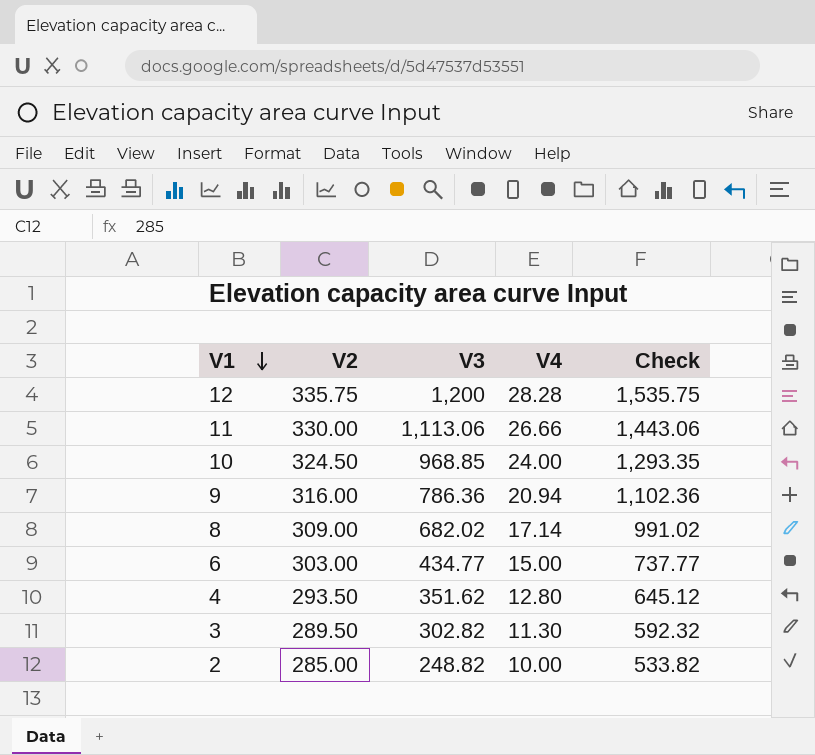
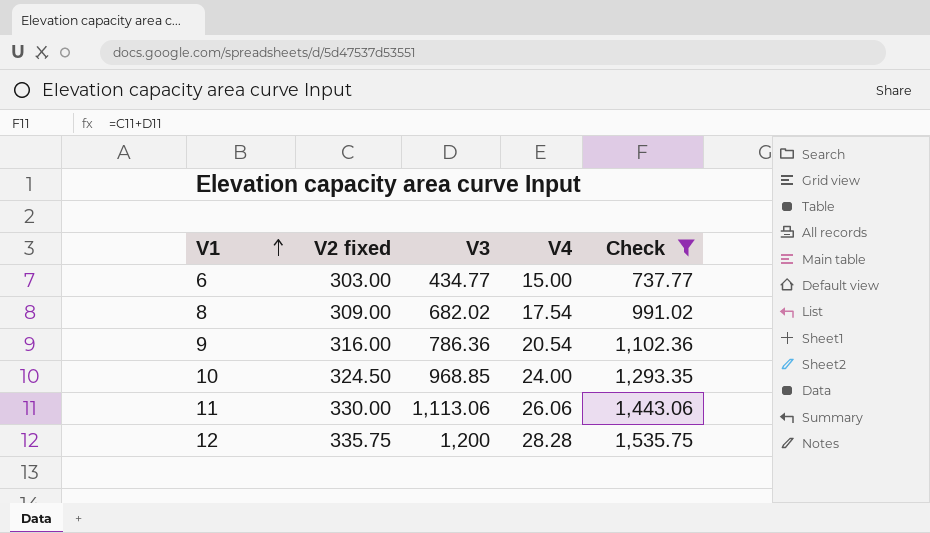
filter: none -> Check >= 737.77
row order: V1 descending -> V1 ascending
column name: V2 -> V2 fixed
8 | V4: 17.14 -> 17.54
9 | V4: 20.94 -> 20.54
11 | V4: 26.66 -> 26.06

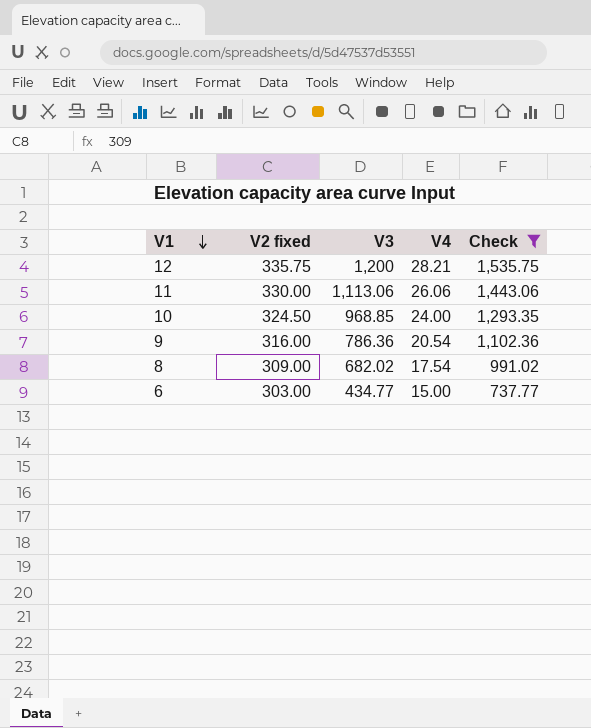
row order: V1 ascending -> V1 descending
12 | V4: 28.28 -> 28.21

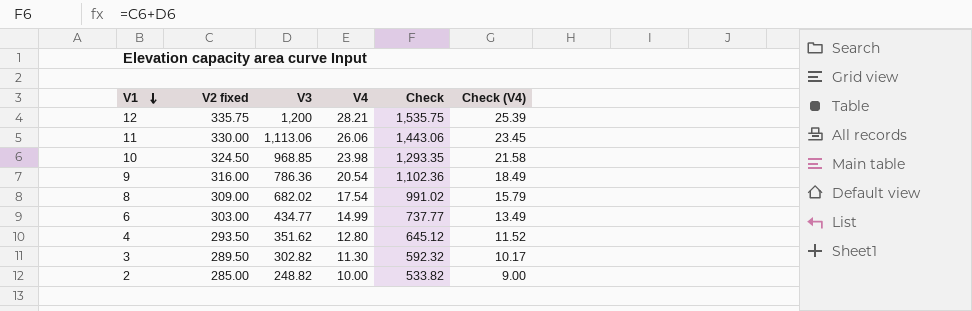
filter: Check >= 737.77 -> none
column Check (V4) | formula: none -> [V4] * 0.9
10 | V4: 24.00 -> 23.98
6 | V4: 15.00 -> 14.99

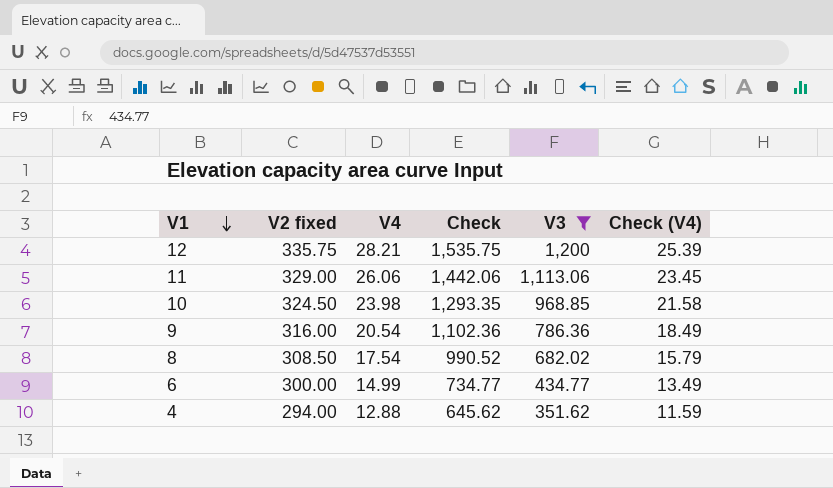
filter: none -> V3 >= 351.62
column V3 | position: 3 -> 5
11 | V2 fixed: 330.00 -> 329.00
11 | Check: 1,443.06 -> 1,442.06
8 | V2 fixed: 309.00 -> 308.50
8 | Check: 991.02 -> 990.52
6 | V2 fixed: 303.00 -> 300.00
6 | Check: 737.77 -> 734.77
4 | V2 fixed: 293.50 -> 294.00
4 | V4: 12.80 -> 12.88
4 | Check: 645.12 -> 645.62
4 | Check (V4): 11.52 -> 11.59

